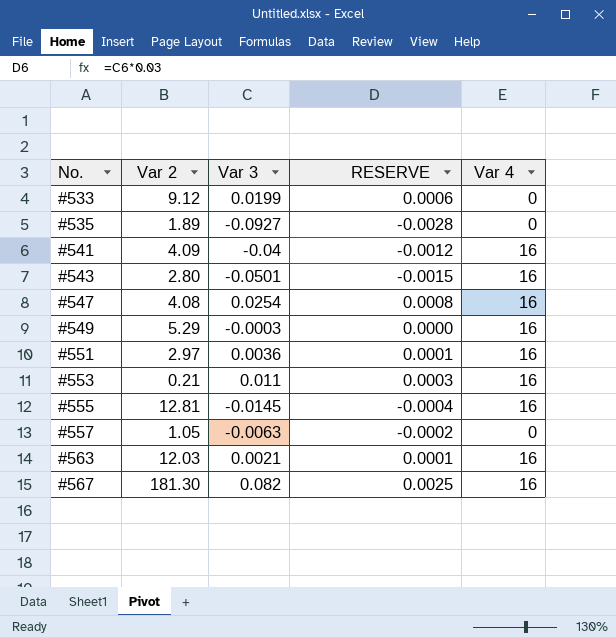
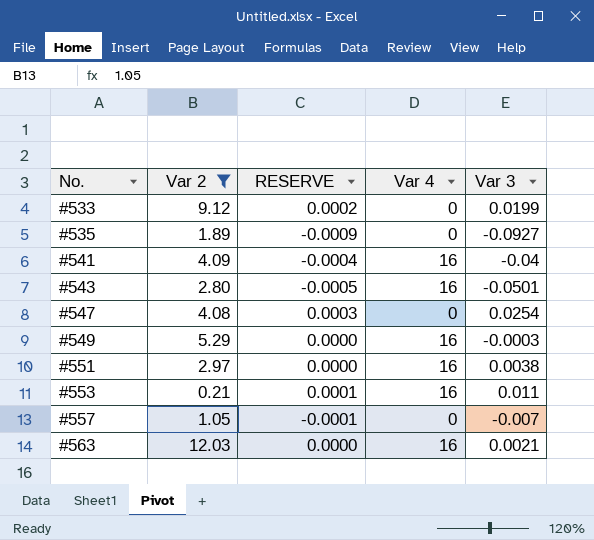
filter: none -> Var 2 <= 12.03
column RESERVE | formula: [Var 3] * 0.03 -> [Var 3] * 0.01
column Var 3 | position: 3 -> 5
#547 | Var 4: 16 -> 0
#551 | Var 3: 0.0036 -> 0.0038
#557 | Var 3: -0.0063 -> -0.007

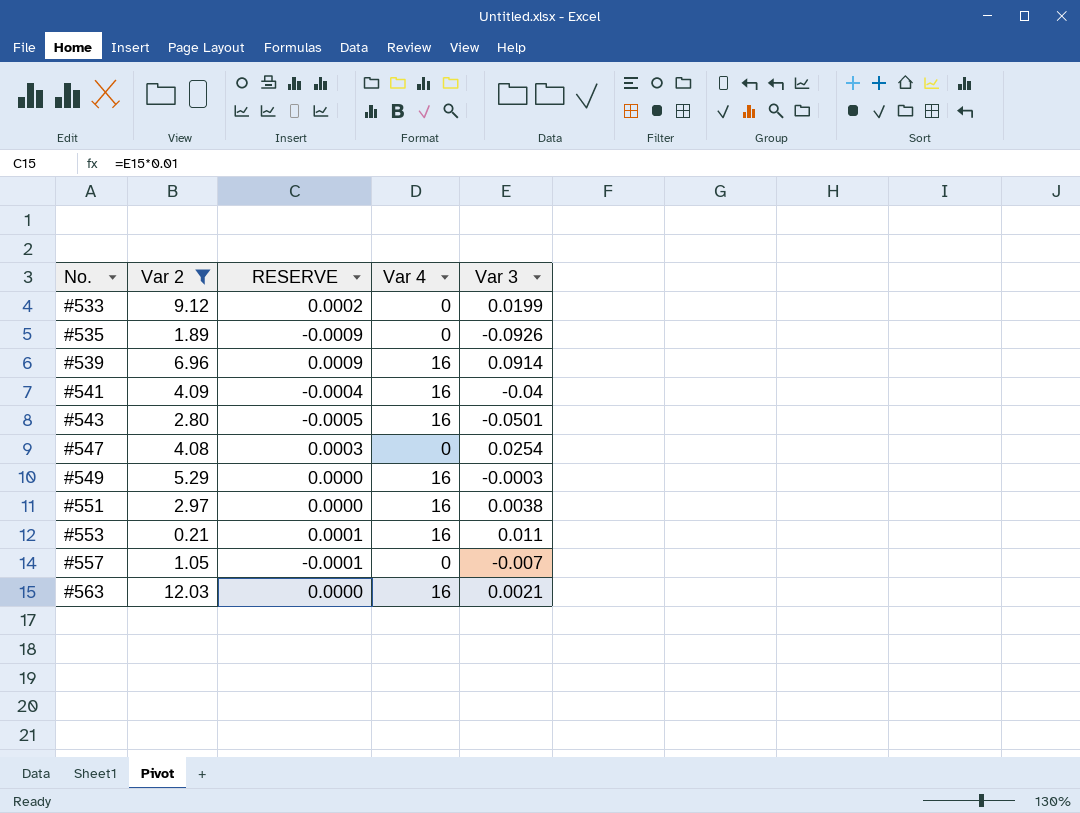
#535 | Var 3: -0.0927 -> -0.0926
row #539: none -> 6.96 | 0.0009 | 16 | 0.0914

